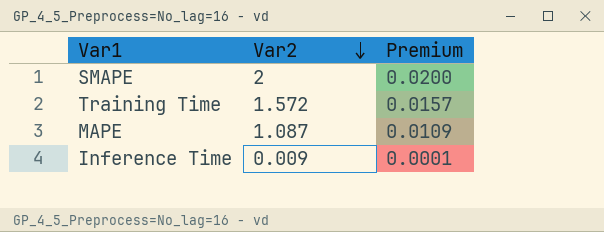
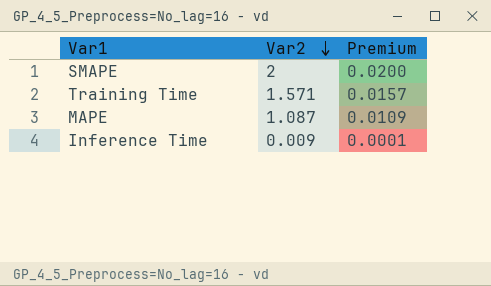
Training Time | Var2: 1.572 -> 1.571

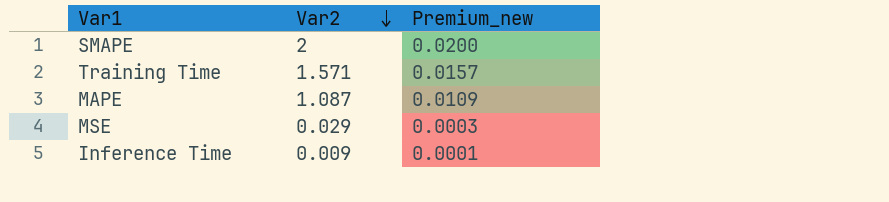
column name: Premium -> Premium_new
row MSE: none -> 0.029 | 0.0003

